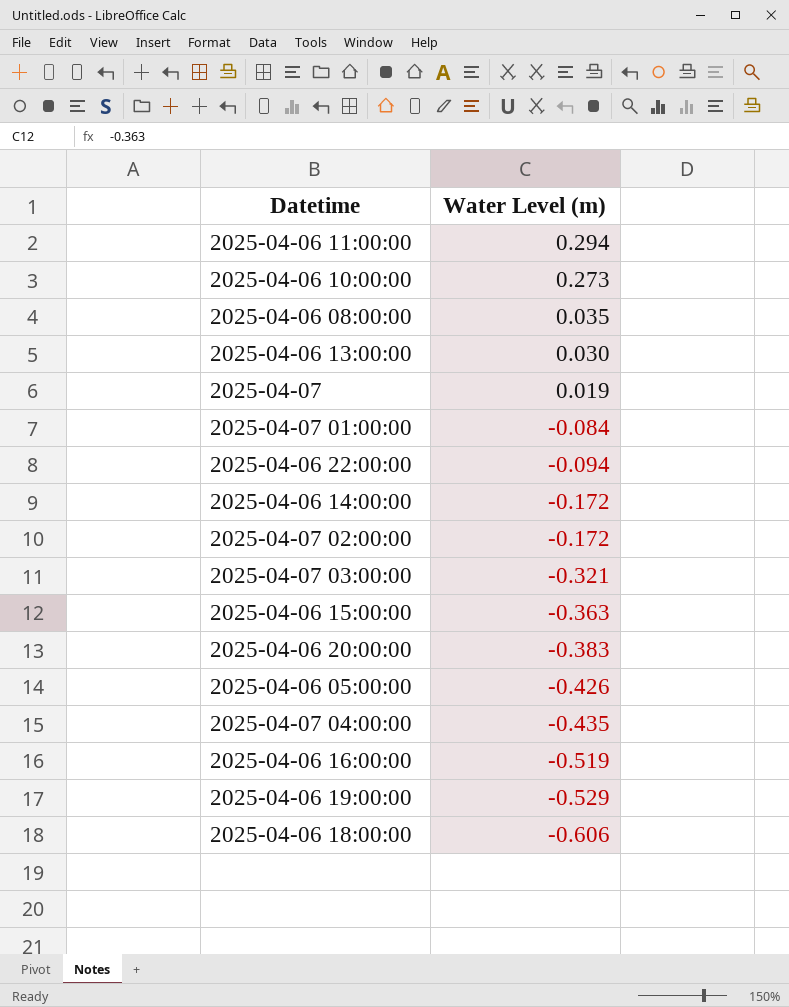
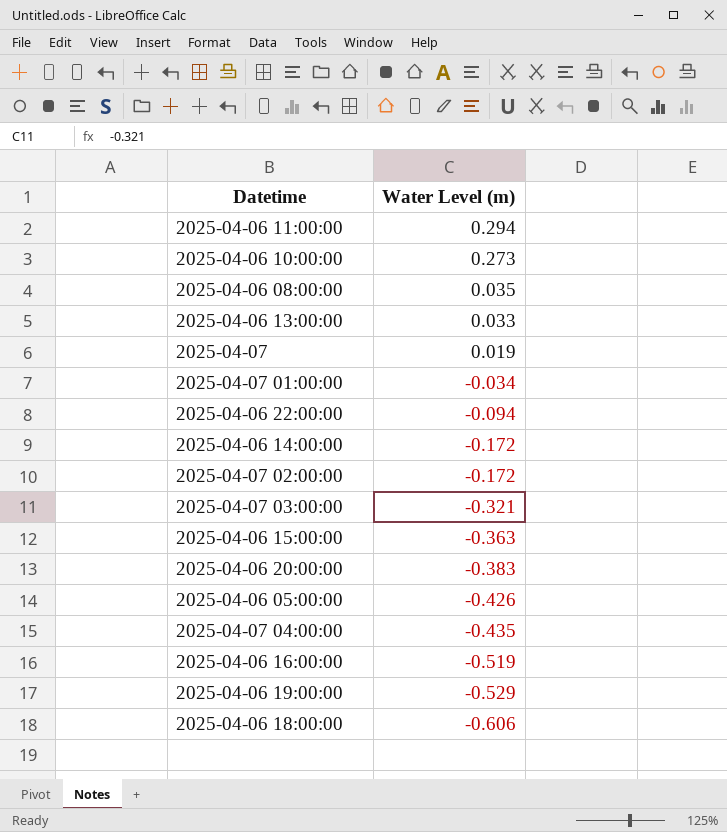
2025-04-06 13:00:00 | Water Level (m): 0.030 -> 0.033
2025-04-07 01:00:00 | Water Level (m): -0.084 -> -0.034

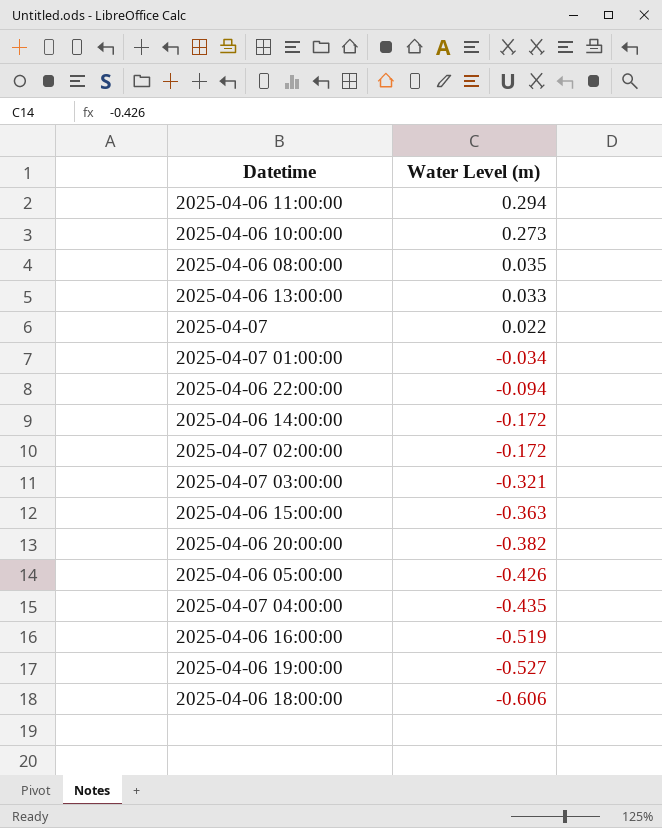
2025-04-07 | Water Level (m): 0.019 -> 0.022
2025-04-06 20:00:00 | Water Level (m): -0.383 -> -0.382
2025-04-06 19:00:00 | Water Level (m): -0.529 -> -0.527

